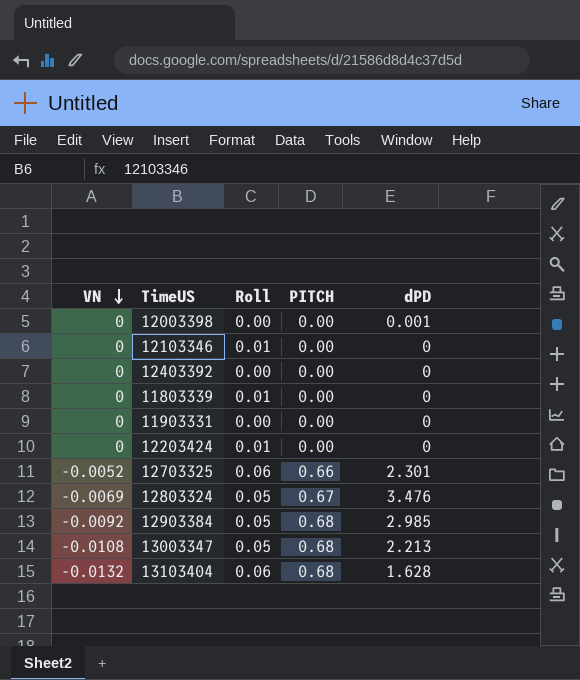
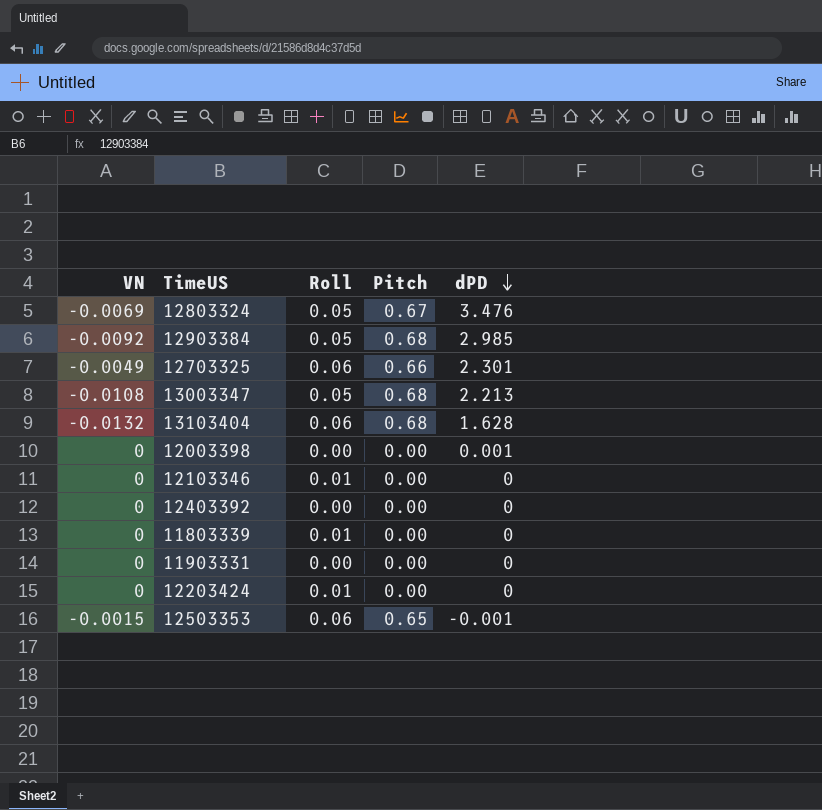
row order: VN descending -> dPD descending
column name: PITCH -> Pitch
12703325 | VN: -0.0052 -> -0.0049
row 12503353: none -> -0.0015 | 0.06 | 0.65 | -0.001

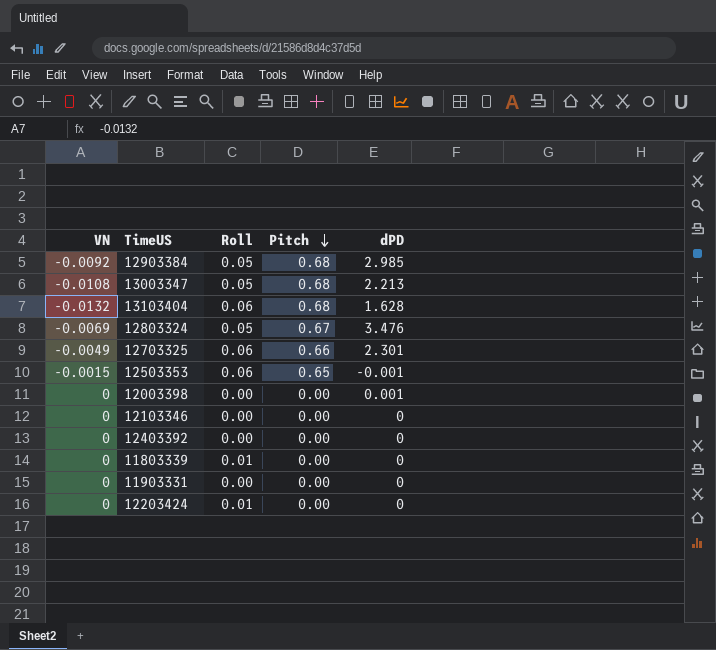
row order: dPD descending -> Pitch descending
12103346 | Roll: 0.01 -> 0.00

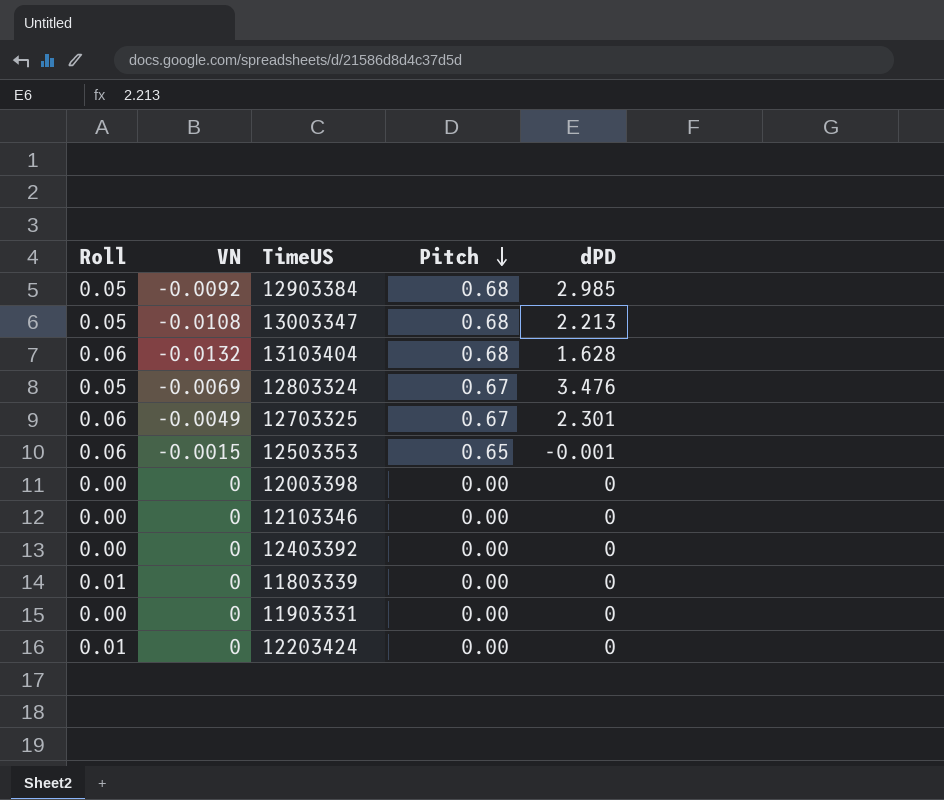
column Roll | position: 3 -> 1
12703325 | Pitch: 0.66 -> 0.67
12003398 | dPD: 0.001 -> 0

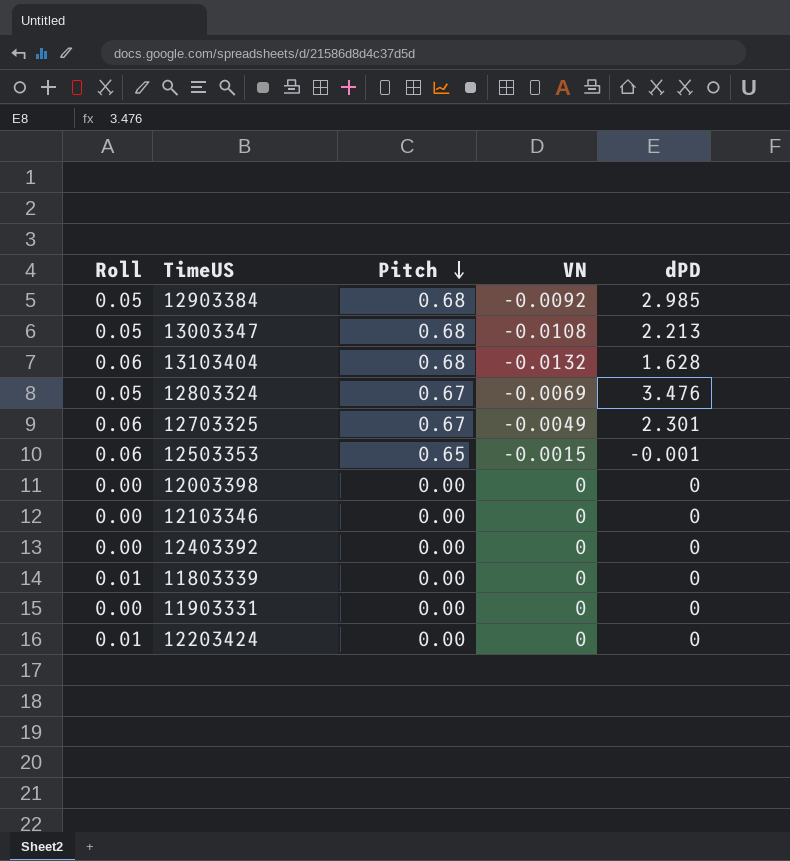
column VN | position: 2 -> 4

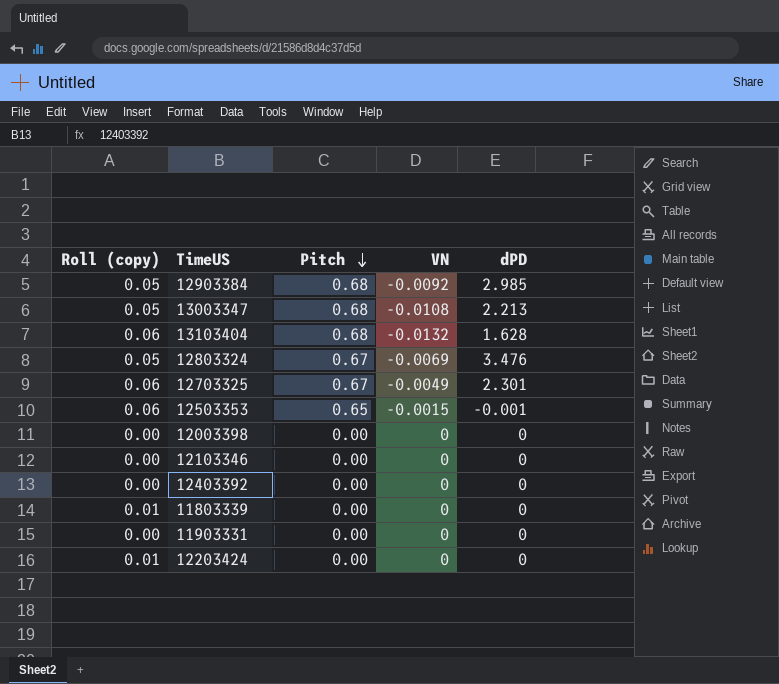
column name: Roll -> Roll (copy)

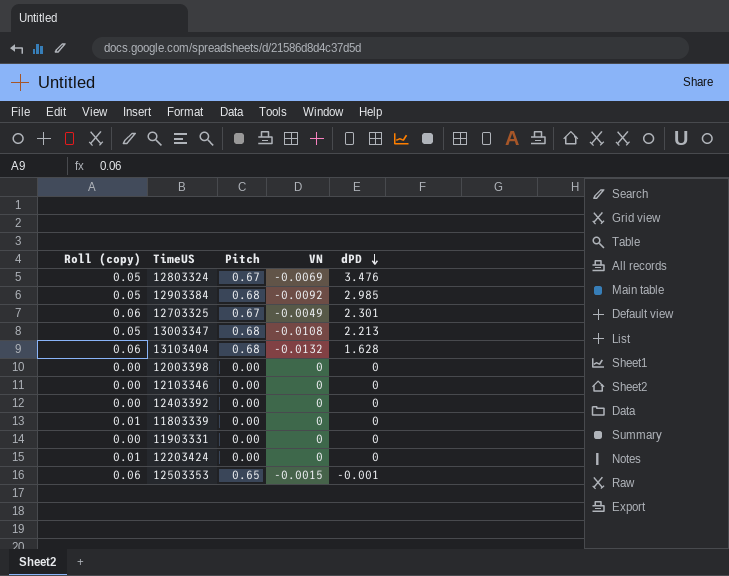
row order: Pitch descending -> dPD descending

